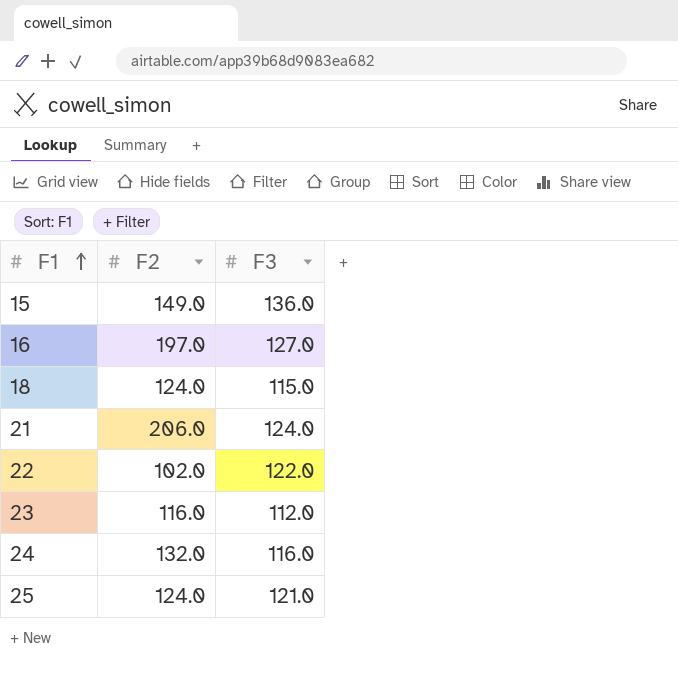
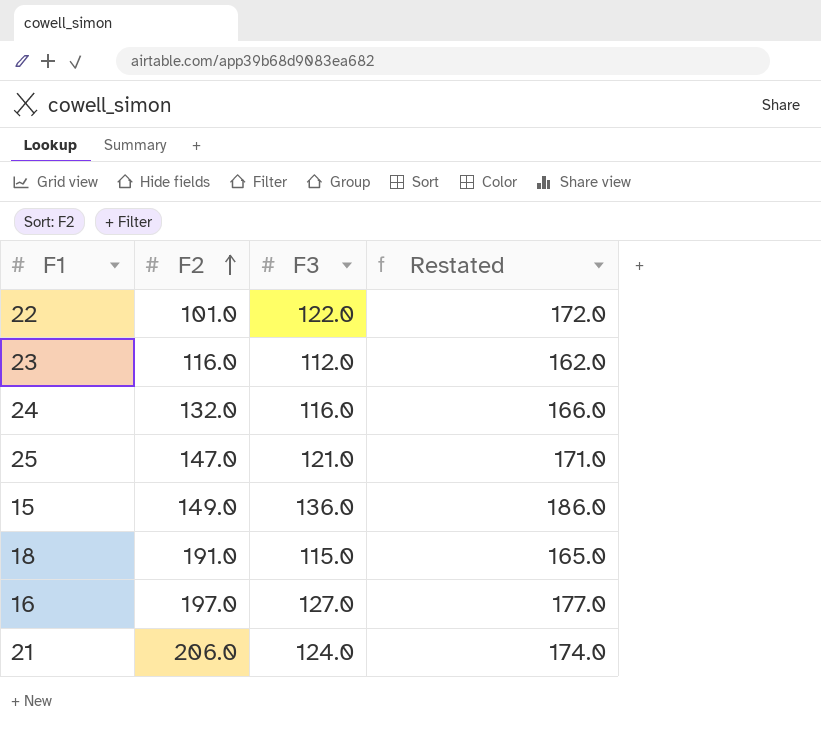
row order: F1 ascending -> F2 ascending
column Restated | formula: none -> [F3] + 50
22 | F2: 102.0 -> 101.0
25 | F2: 124.0 -> 147.0
18 | F2: 124.0 -> 191.0

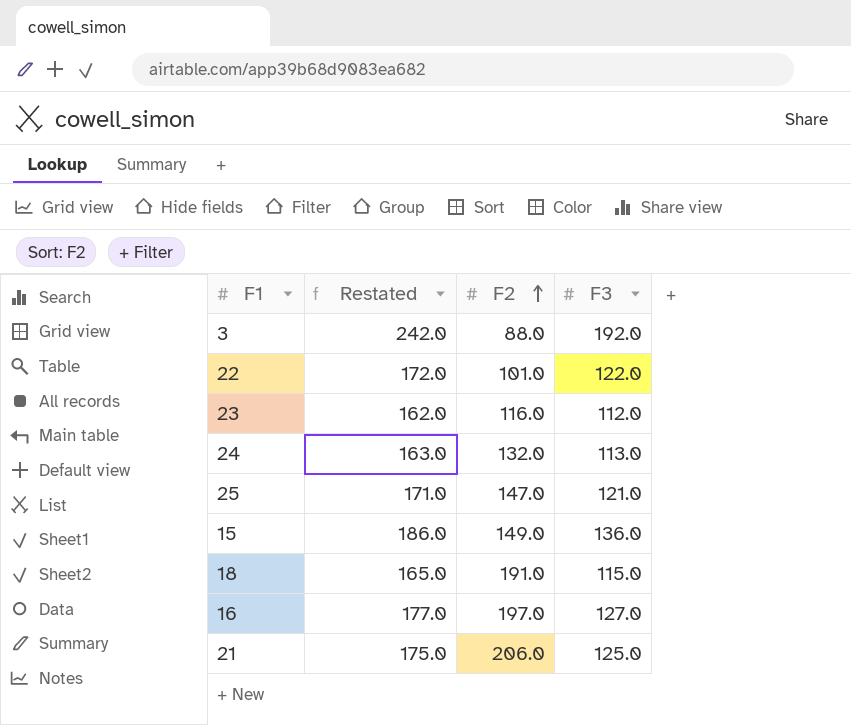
column Restated | position: 4 -> 2
row 3: none -> 242.0 | 88.0 | 192.0
24 | Restated: 166.0 -> 163.0
24 | F3: 116.0 -> 113.0
21 | Restated: 174.0 -> 175.0
21 | F3: 124.0 -> 125.0

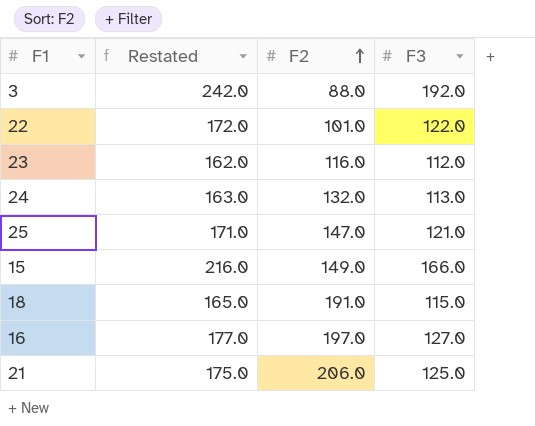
15 | Restated: 186.0 -> 216.0
15 | F3: 136.0 -> 166.0

